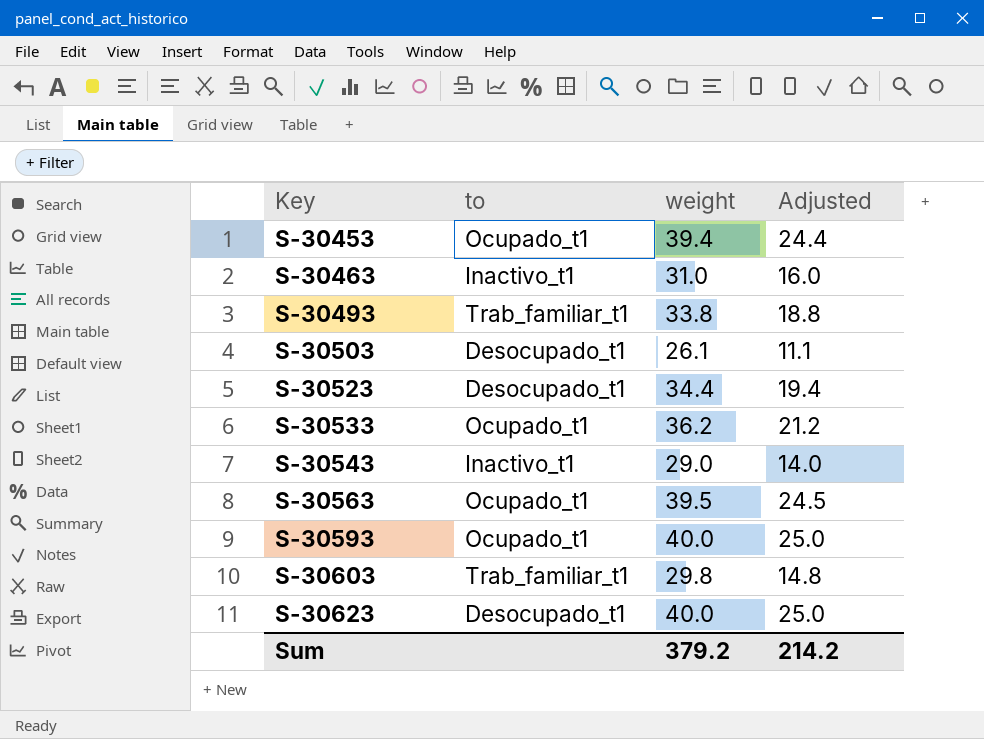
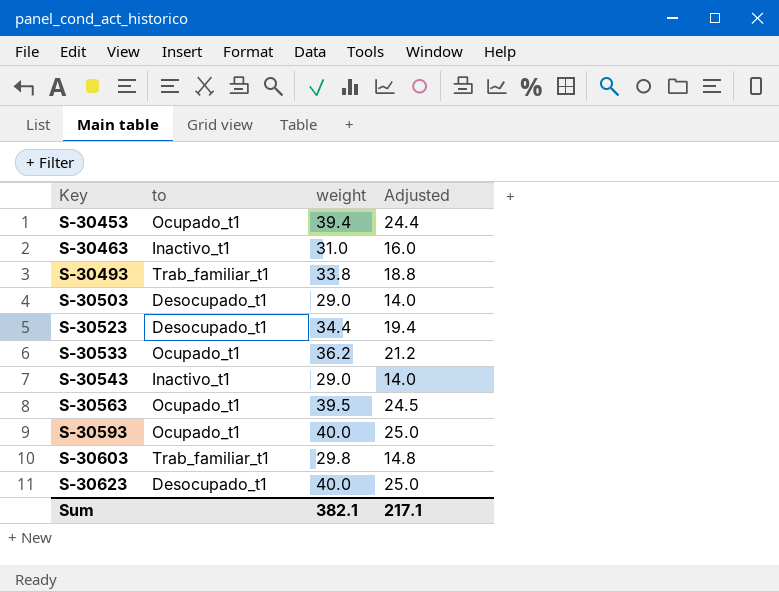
S-30503 | weight: 26.1 -> 29.0
S-30503 | Adjusted: 11.1 -> 14.0
Sum | weight: 379.2 -> 382.1
Sum | Adjusted: 214.2 -> 217.1

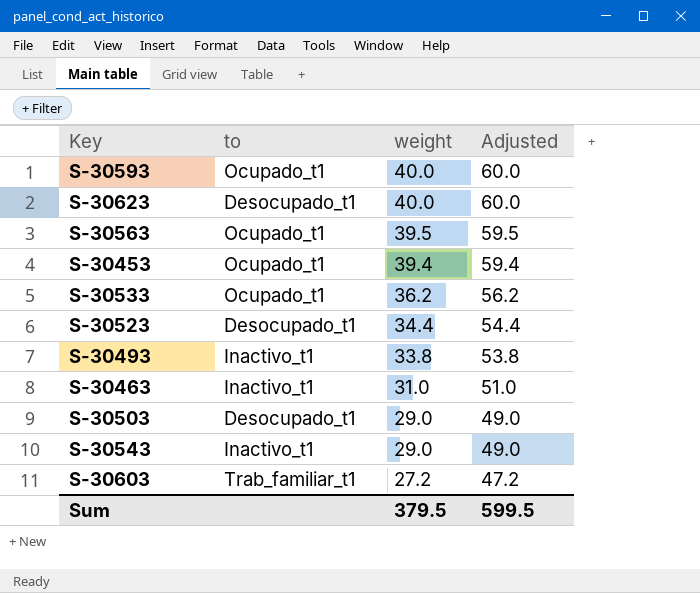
row order: Key ascending -> weight descending
column Adjusted | formula: [weight] - 15 -> [weight] + 20
S-30493 | to: Trab_familiar_t1 -> Inactivo_t1
S-30603 | weight: 29.8 -> 27.2
Sum | weight: 382.1 -> 379.5
Sum | Adjusted: 217.1 -> 599.5

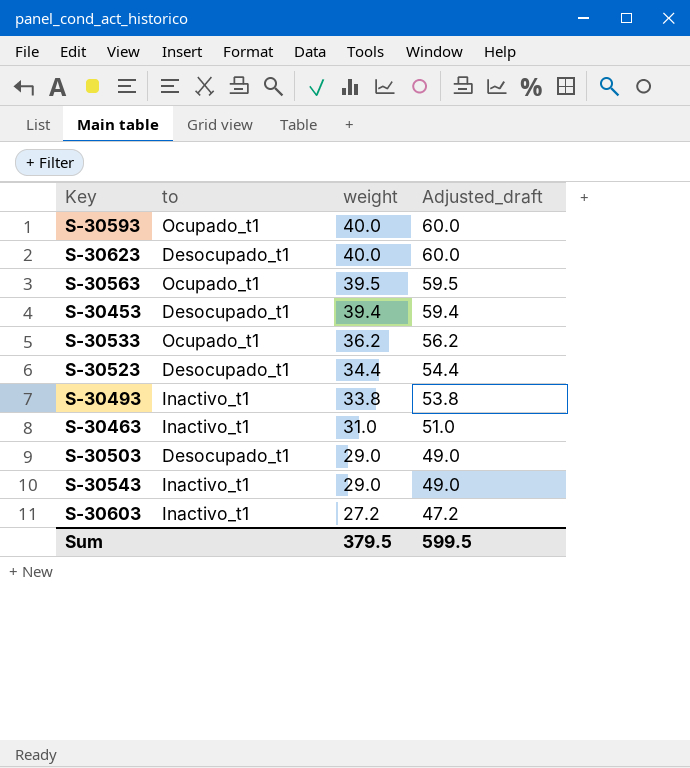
column name: Adjusted -> Adjusted_draft
S-30453 | to: Ocupado_t1 -> Desocupado_t1
S-30603 | to: Trab_familiar_t1 -> Inactivo_t1

